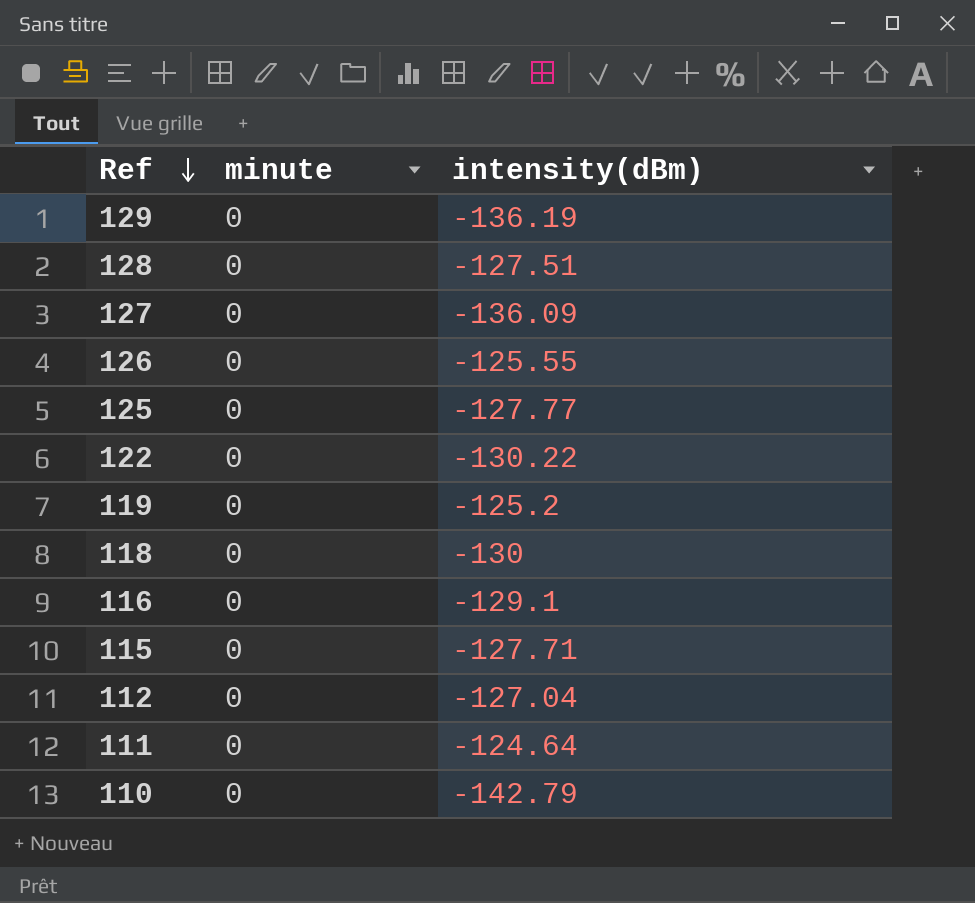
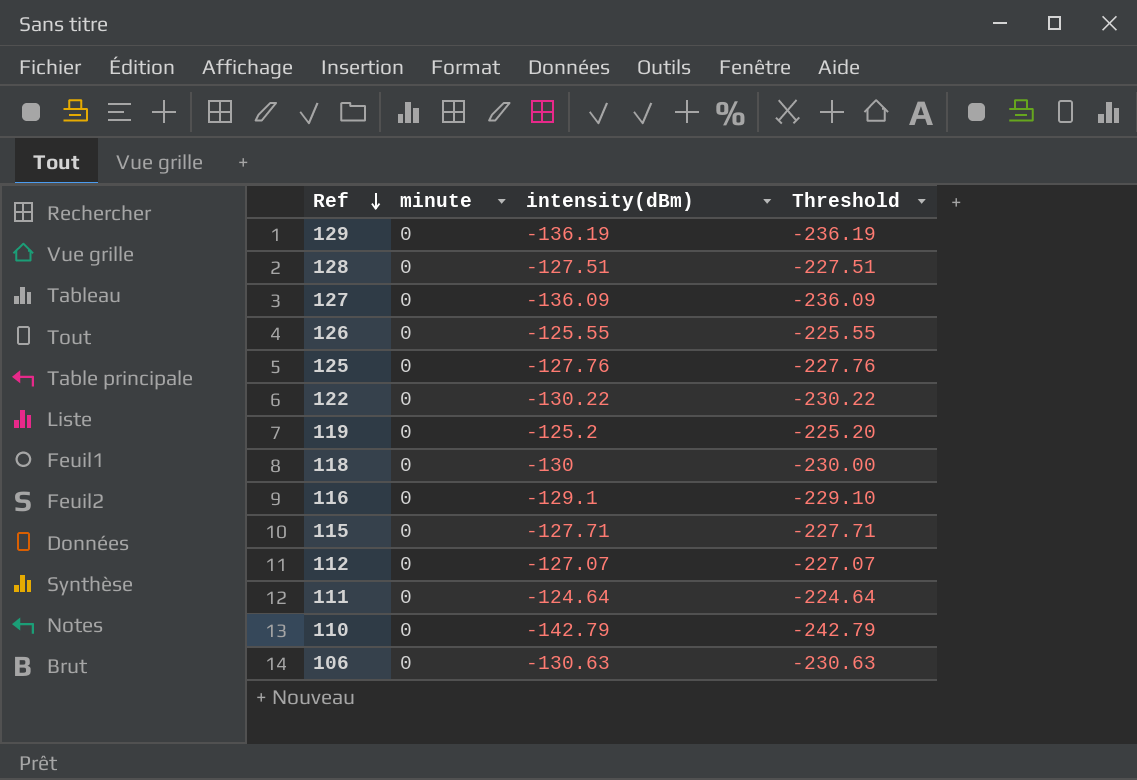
column Threshold | formula: none -> [intensity(dBm)] - 100
125 | intensity(dBm): -127.77 -> -127.76
112 | intensity(dBm): -127.04 -> -127.07
row 106: none -> 0 | -130.63 | -230.63

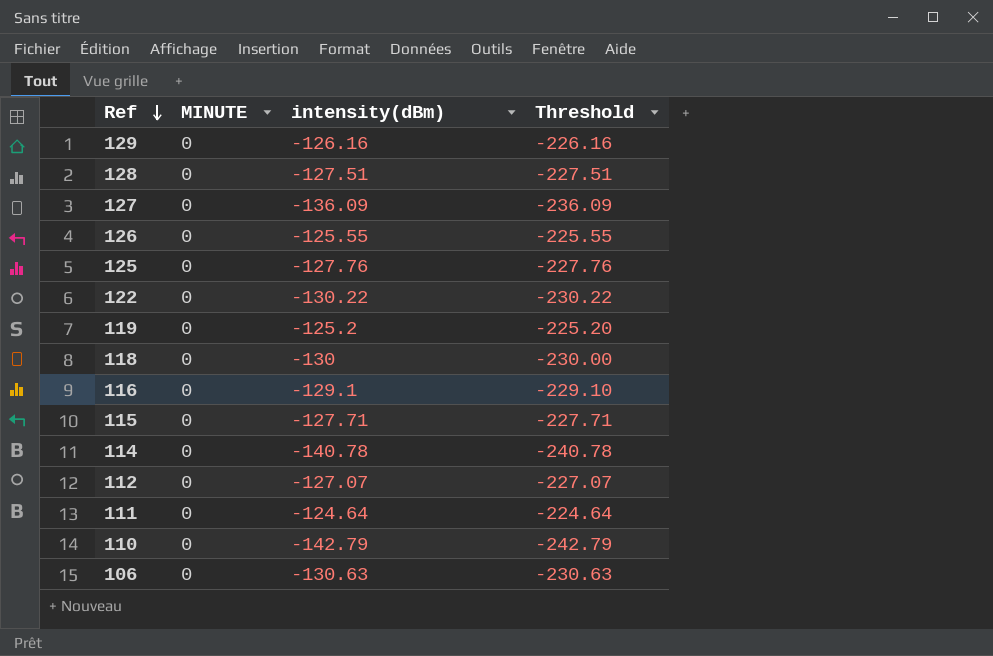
column name: minute -> MINUTE
129 | intensity(dBm): -136.19 -> -126.16
129 | Threshold: -236.19 -> -226.16
row 114: none -> 0 | -140.78 | -240.78

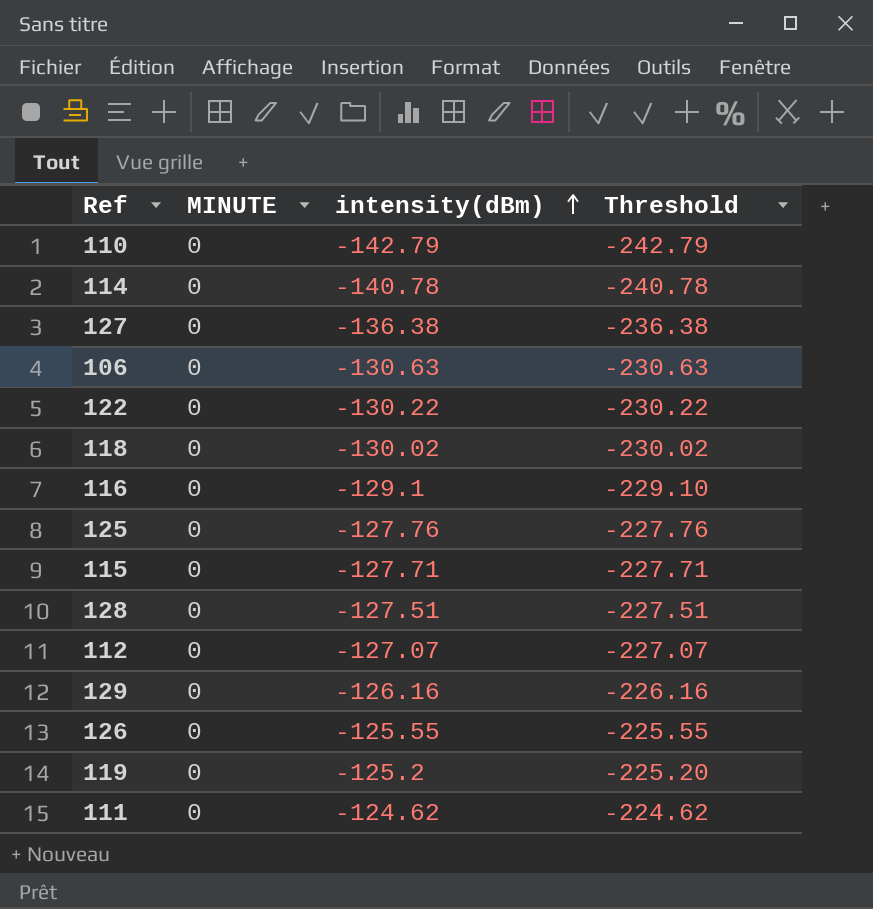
row order: Ref descending -> intensity(dBm) ascending
127 | intensity(dBm): -136.09 -> -136.38
127 | Threshold: -236.09 -> -236.38
118 | intensity(dBm): -130 -> -130.02
118 | Threshold: -230.00 -> -230.02
111 | intensity(dBm): -124.64 -> -124.62
111 | Threshold: -224.64 -> -224.62

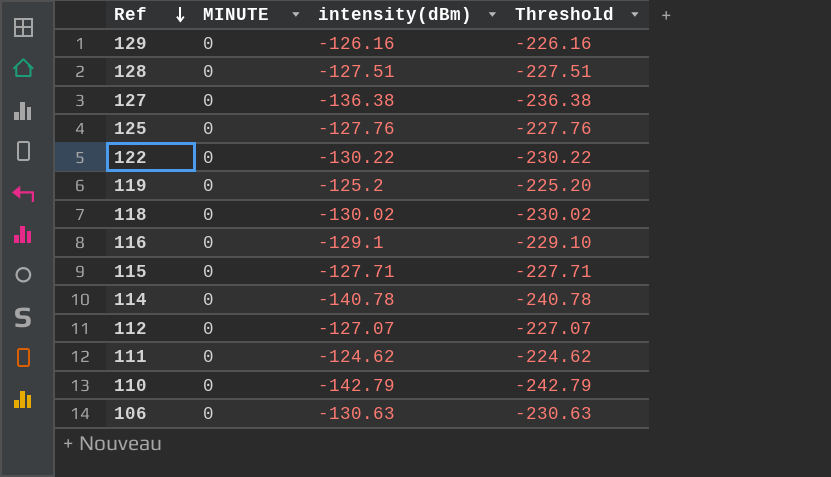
row order: intensity(dBm) ascending -> Ref descending
row 126: 0 | -125.55 | -225.55 -> none

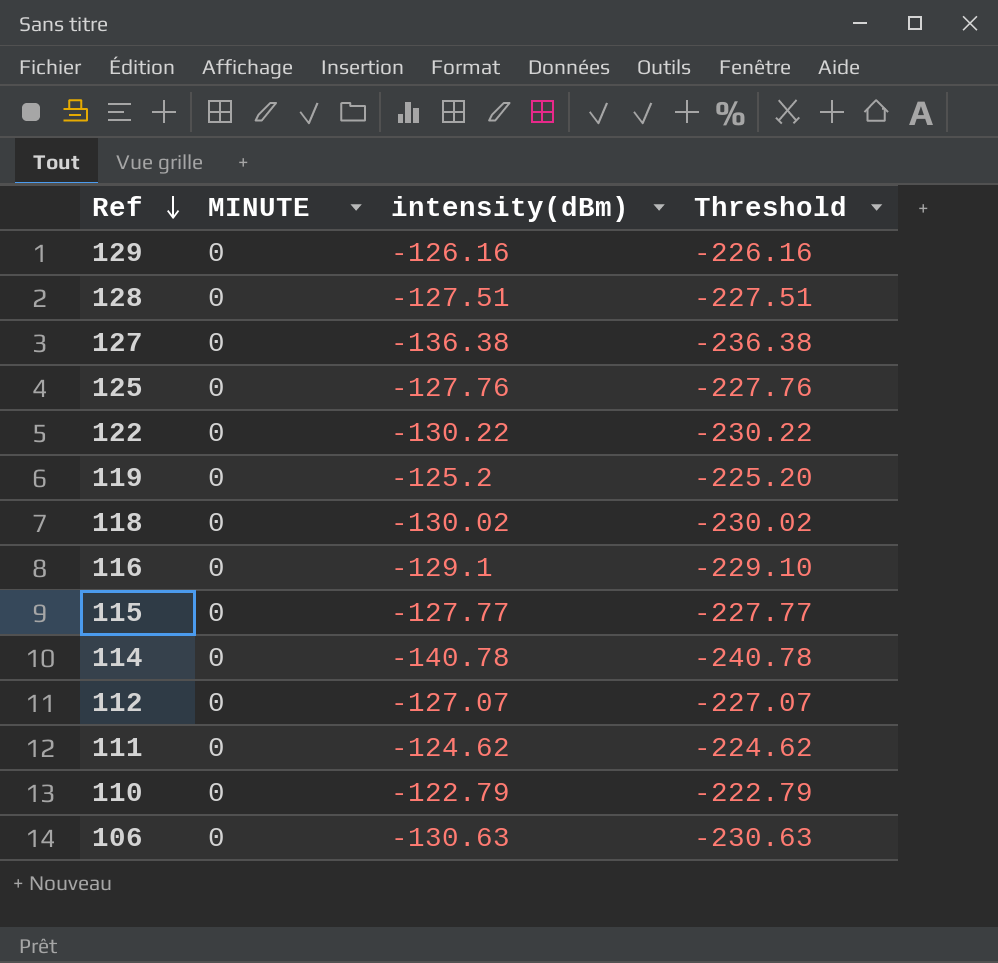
115 | intensity(dBm): -127.71 -> -127.77
115 | Threshold: -227.71 -> -227.77
110 | intensity(dBm): -142.79 -> -122.79
110 | Threshold: -242.79 -> -222.79

